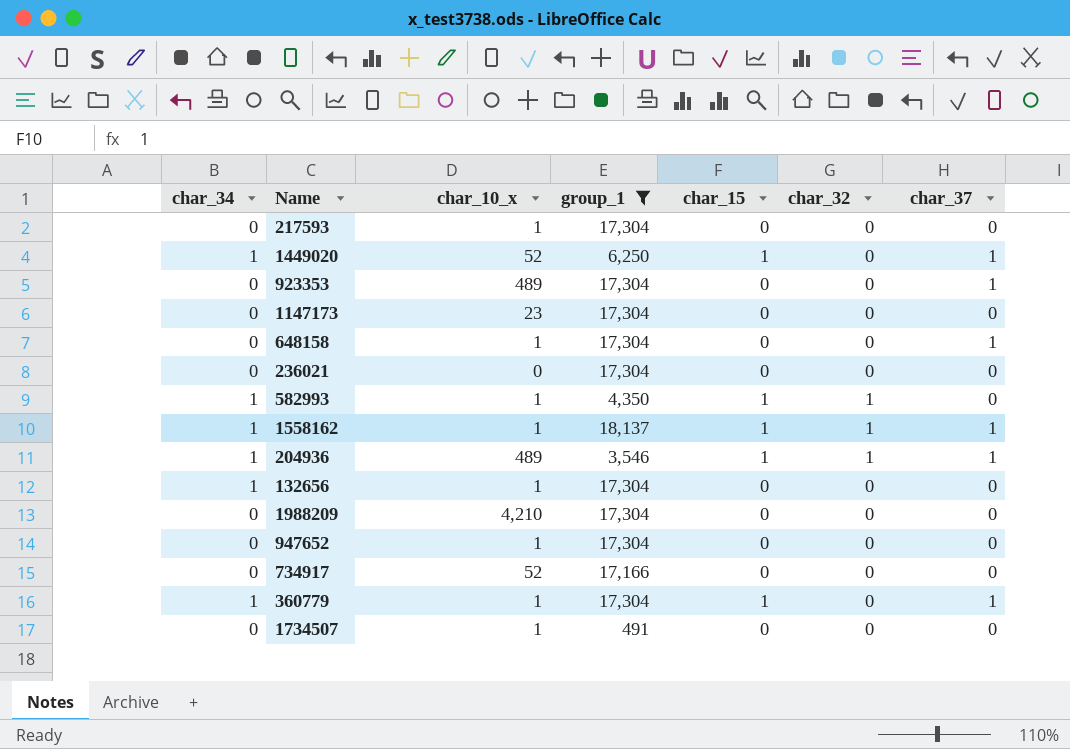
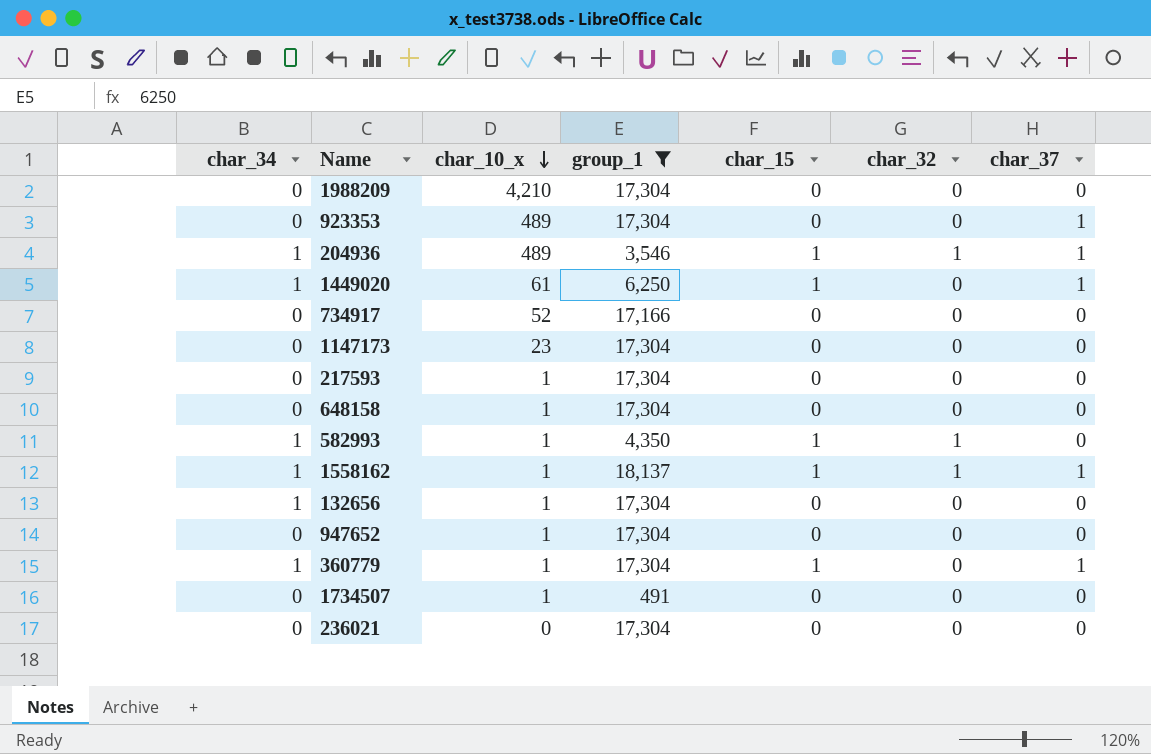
row order: none -> char_10_x descending
1449020 | char_10_x: 52 -> 61
648158 | char_37: 1 -> 0

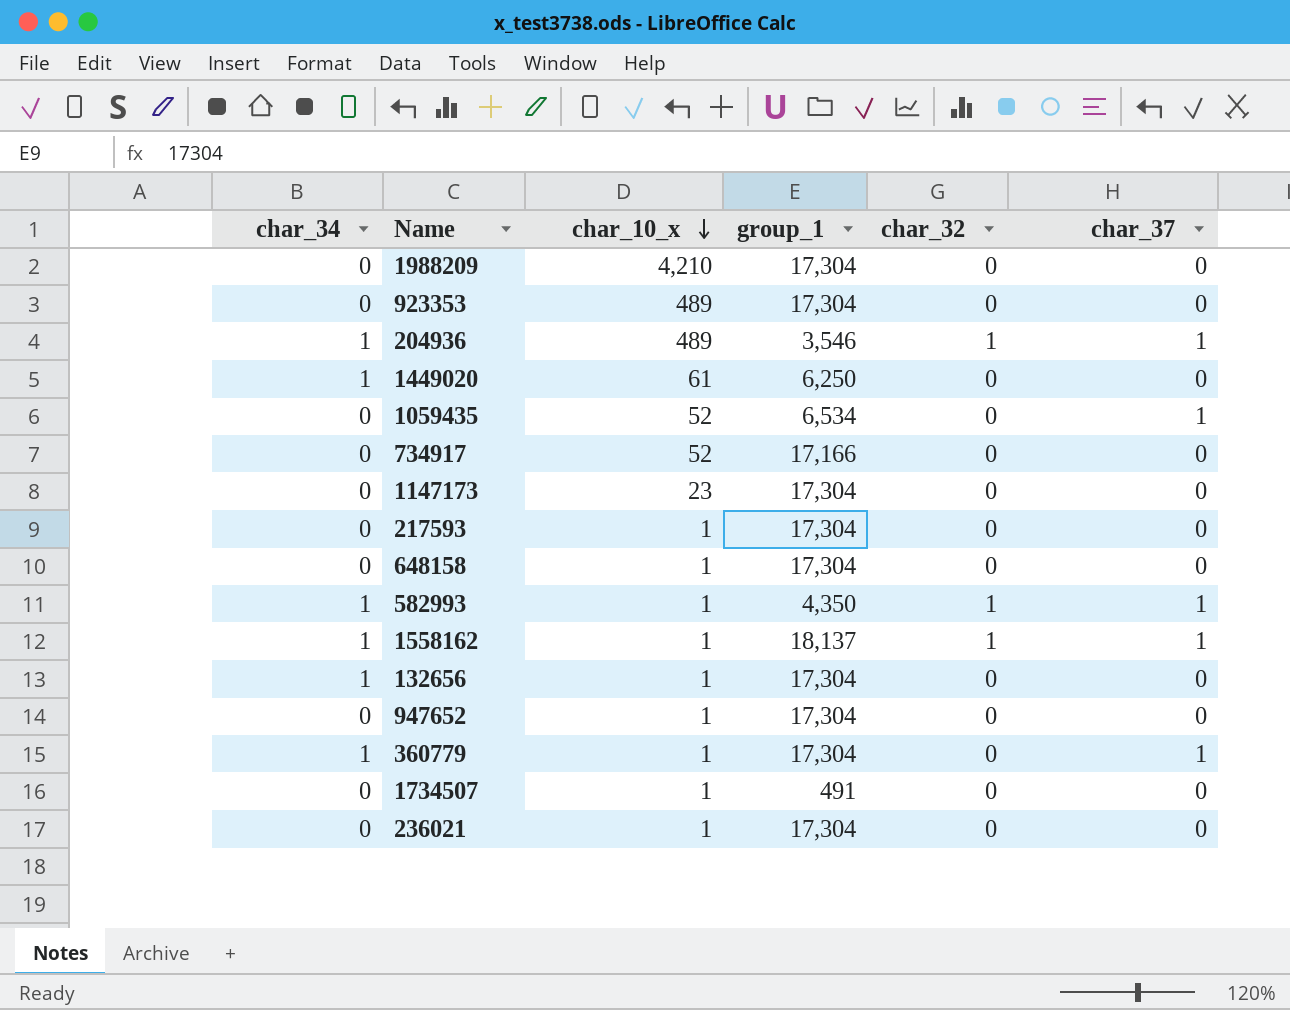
filter: group_1 != 6,534 -> none
column char_15 | position: 5 -> none
923353 | char_37: 1 -> 0
1449020 | char_37: 1 -> 0
582993 | char_37: 0 -> 1
236021 | char_10_x: 0 -> 1

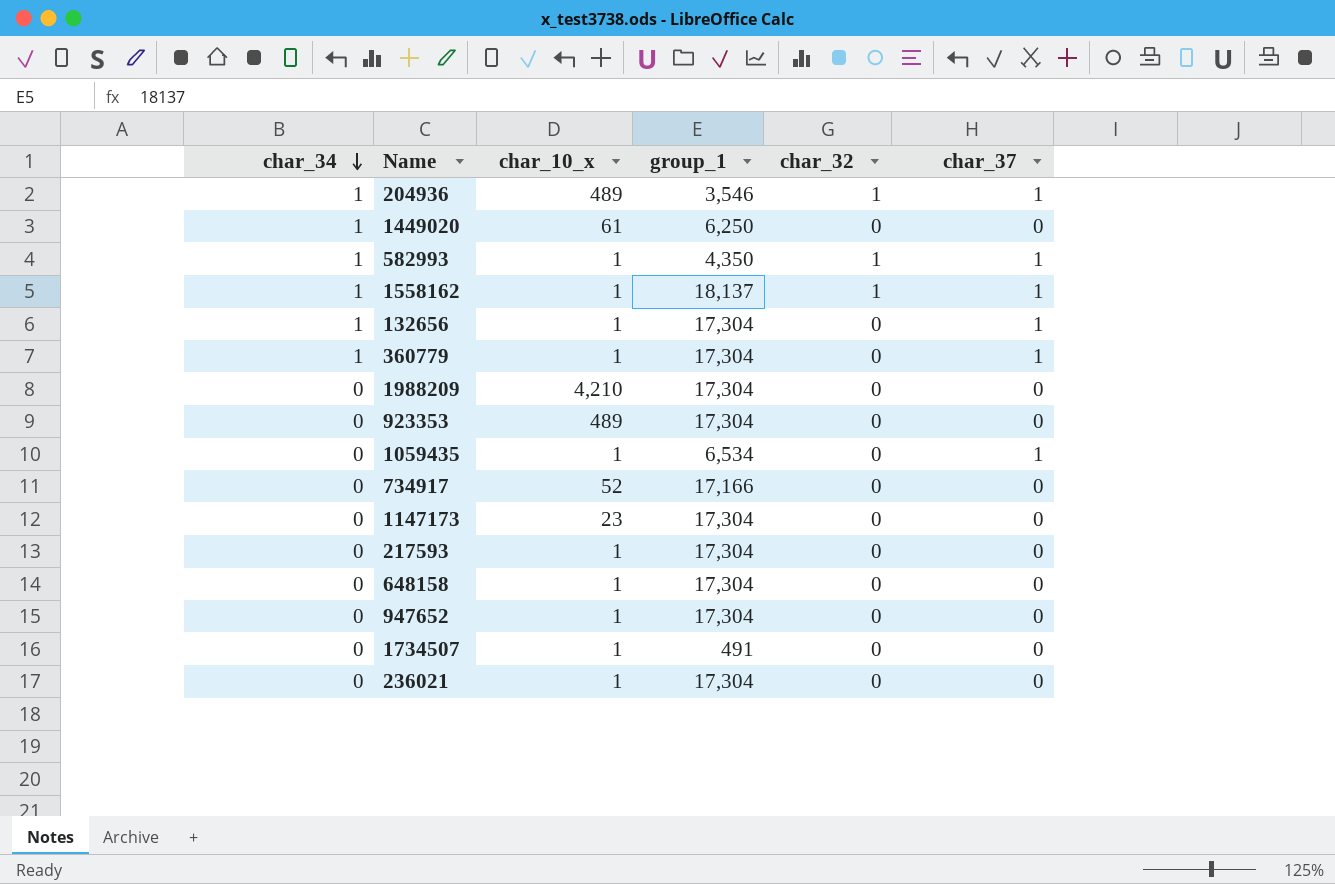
row order: char_10_x descending -> char_34 descending
132656 | char_37: 0 -> 1
1059435 | char_10_x: 52 -> 1

